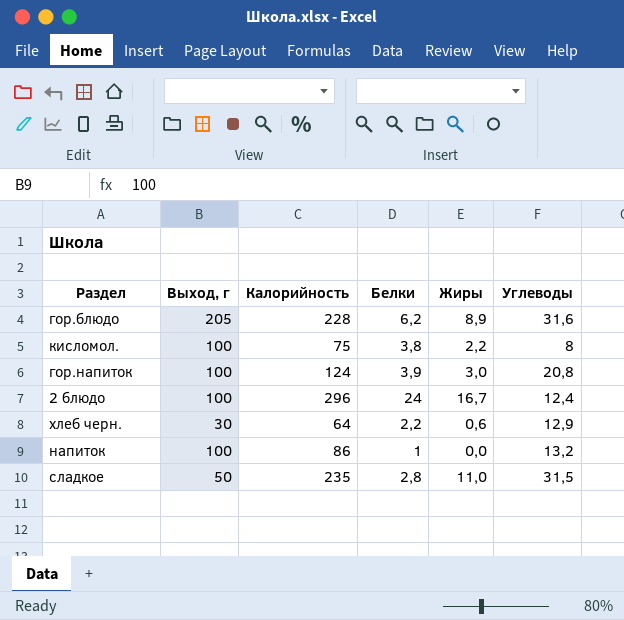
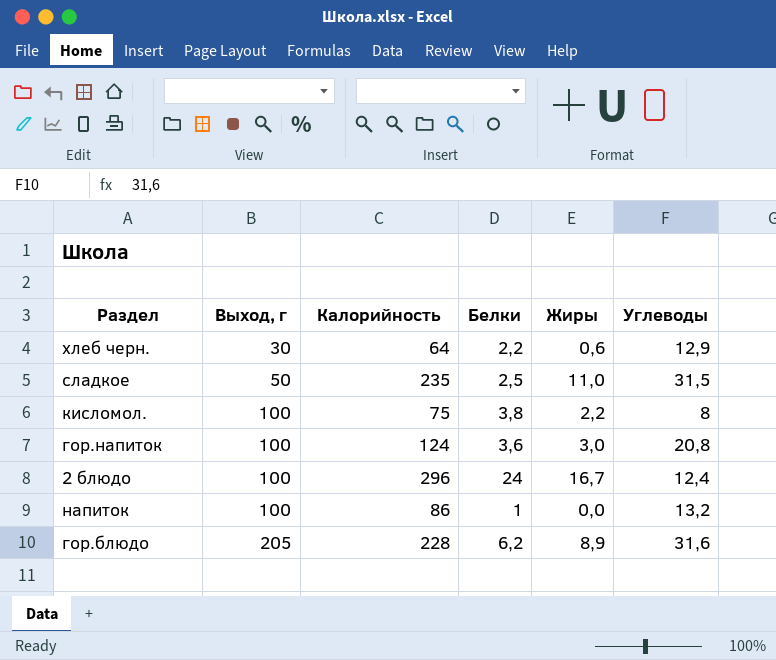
row order: none -> Выход, г ascending
сладкое | Белки: 2,8 -> 2,5
гор.напиток | Белки: 3,9 -> 3,6

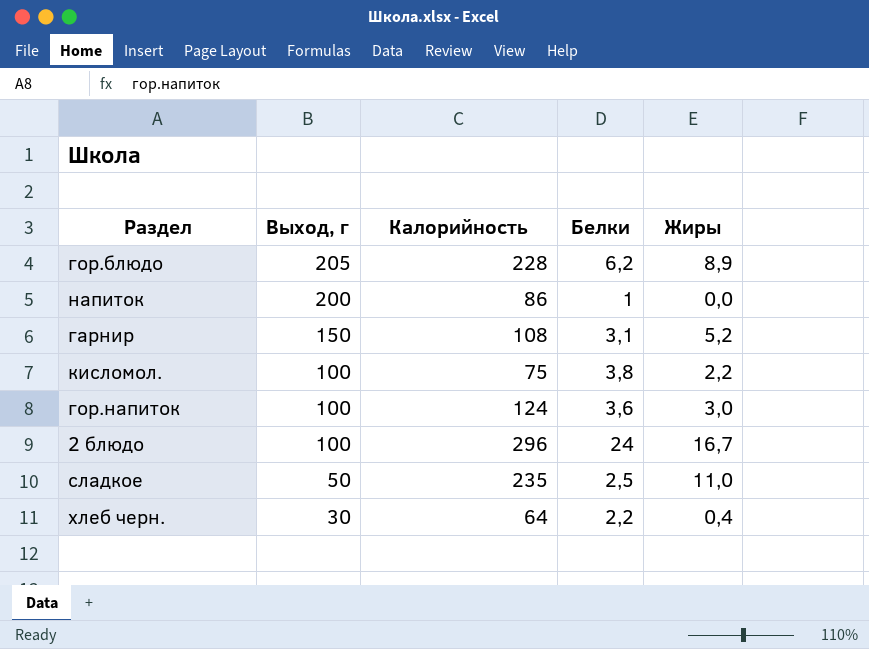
row order: Выход, г ascending -> Выход, г descending
column Углеводы | position: 6 -> none
напиток | Выход, г: 100 -> 200
row гарнир: none -> 150 | 108 | 3,1 | 5,2
хлеб черн. | Жиры: 0,6 -> 0,4

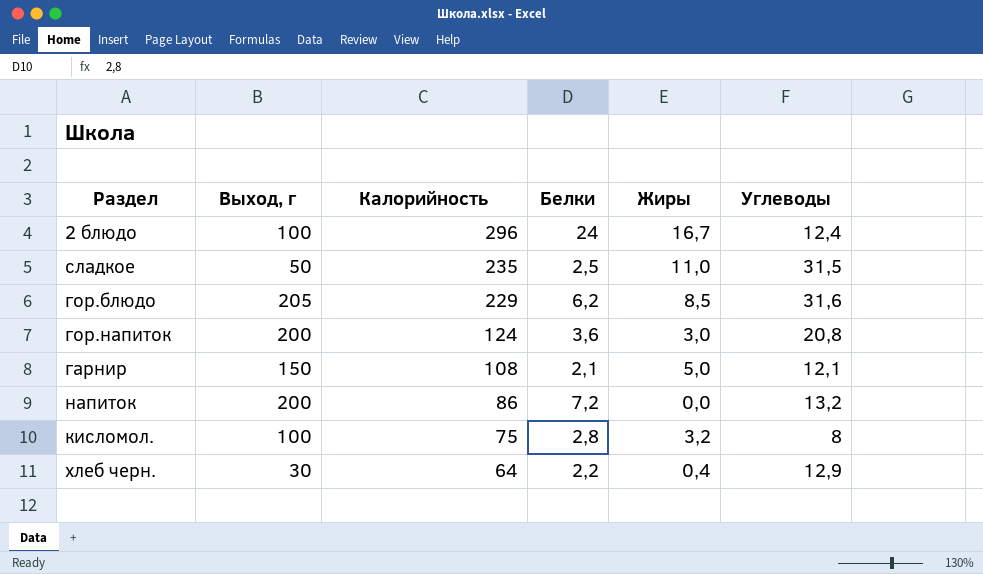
row order: Выход, г descending -> Калорийность descending
column Углеводы | position: none -> 6
гор.блюдо | Калорийность: 228 -> 229
гор.блюдо | Жиры: 8,9 -> 8,5
гор.напиток | Выход, г: 100 -> 200
гарнир | Белки: 3,1 -> 2,1
гарнир | Жиры: 5,2 -> 5,0
напиток | Белки: 1 -> 7,2
кисломол. | Белки: 3,8 -> 2,8
кисломол. | Жиры: 2,2 -> 3,2

